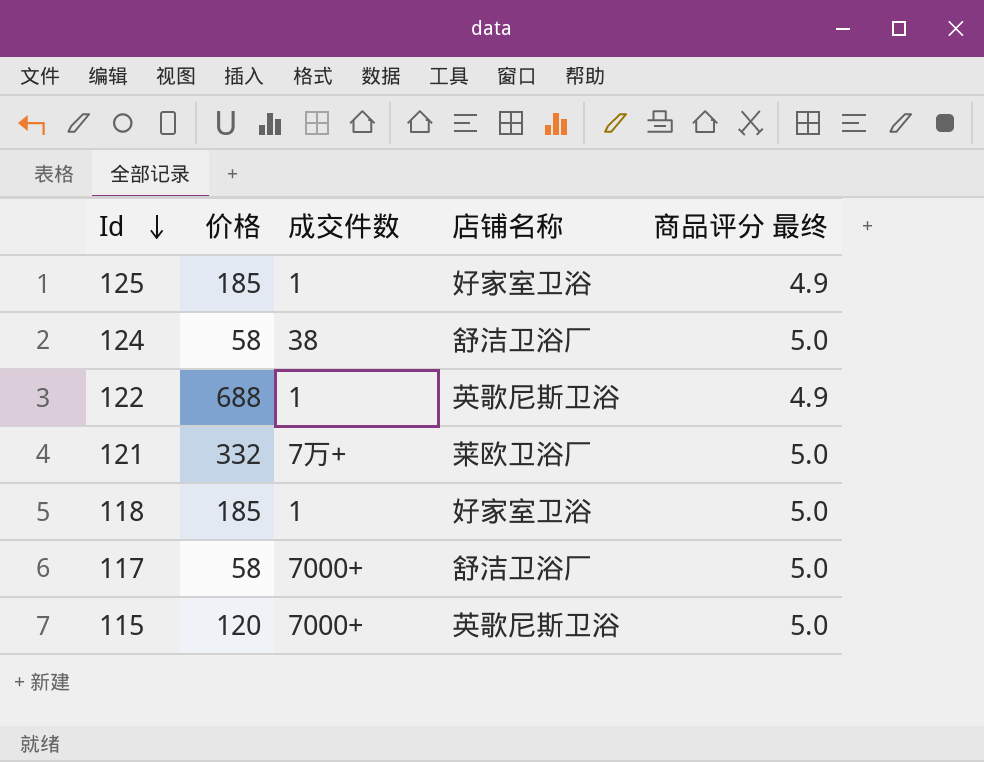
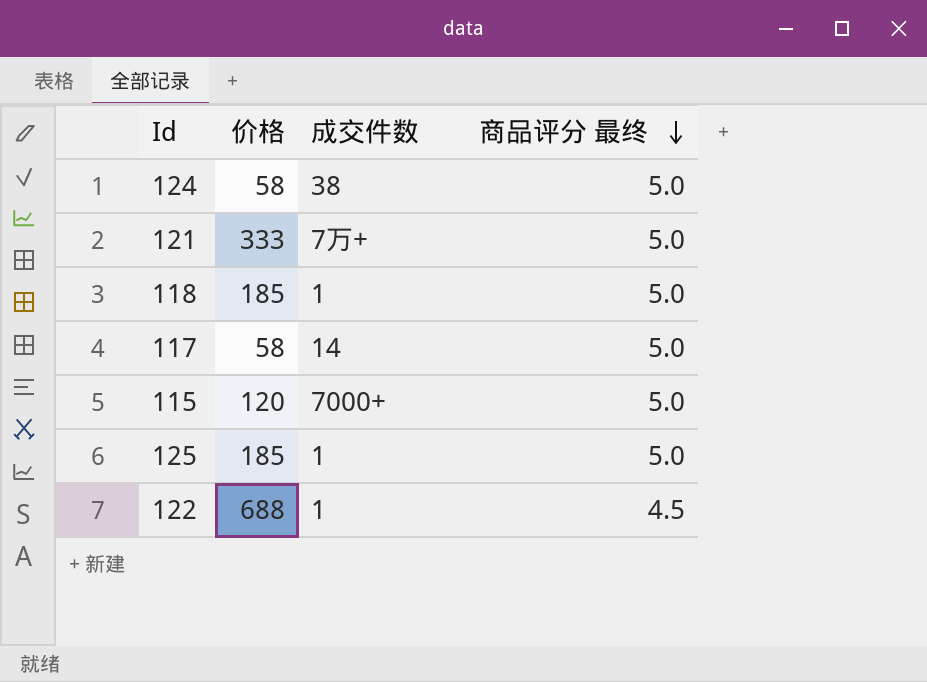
row order: Id descending -> 商品评分 最终 descending
column 店铺名称 | position: 4 -> none
121 | 价格: 332 -> 333
117 | 成交件数: 7000+ -> 14
125 | 商品评分 最终: 4.9 -> 5.0
122 | 商品评分 最终: 4.9 -> 4.5

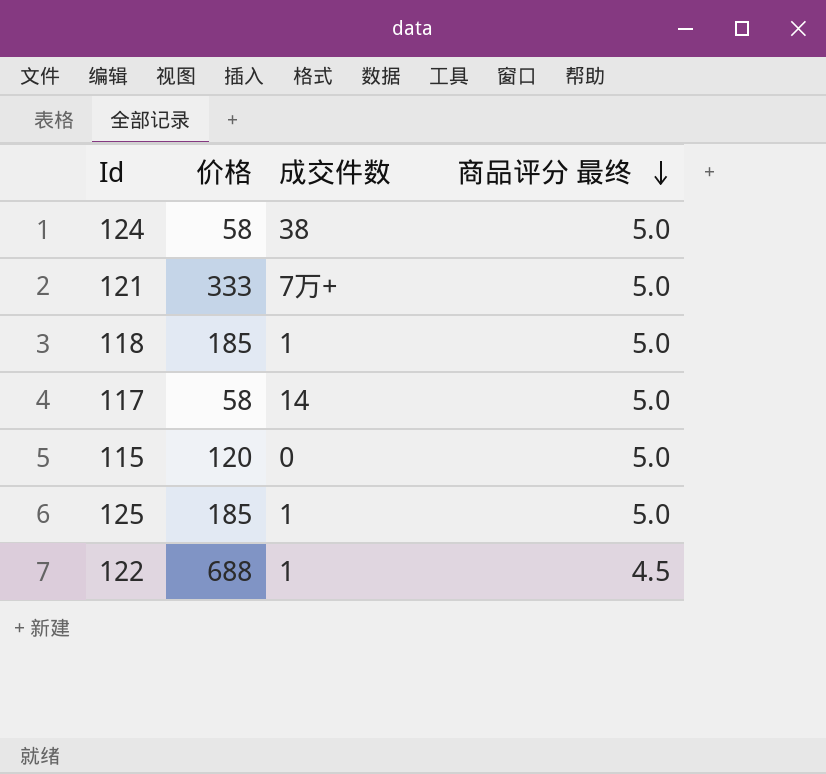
115 | 成交件数: 7000+ -> 0

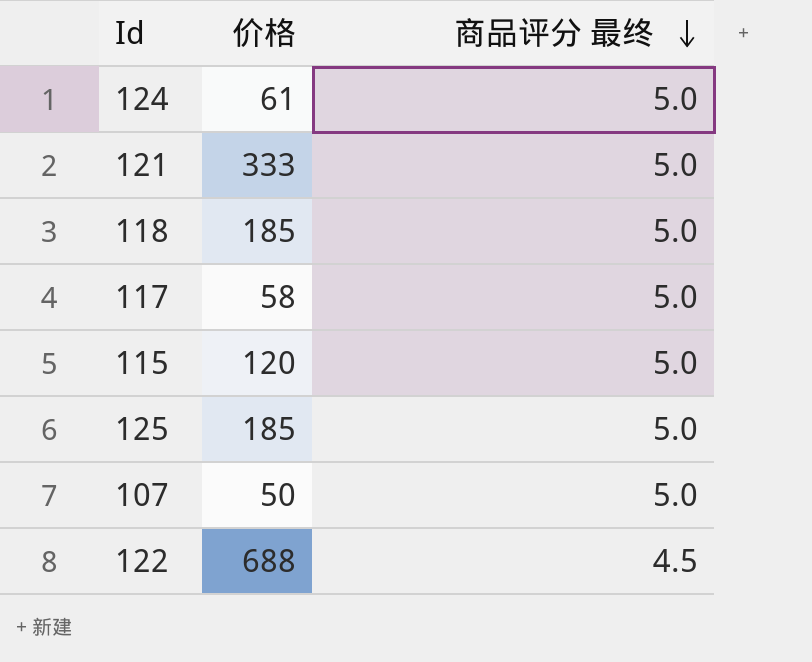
column 成交件数 | position: 3 -> none
124 | 价格: 58 -> 61
row 107: none -> 50 | 5.0

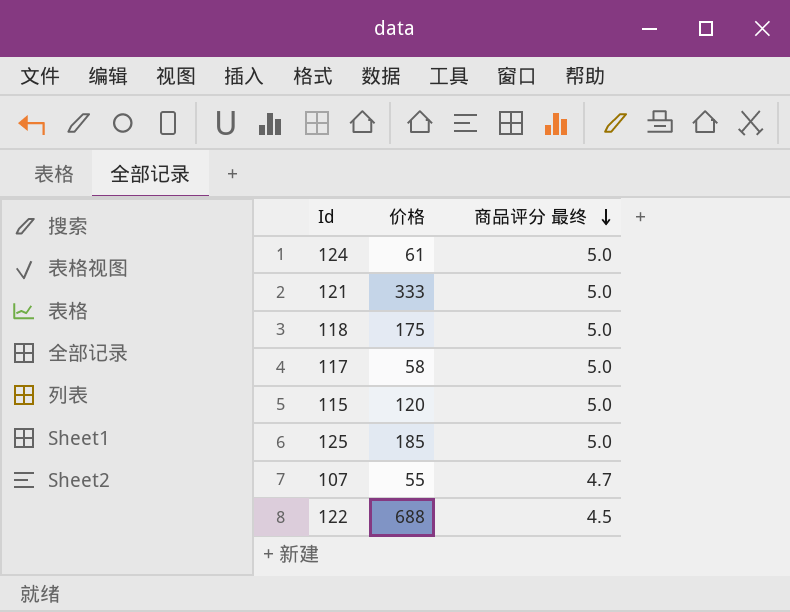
118 | 价格: 185 -> 175
107 | 价格: 50 -> 55
107 | 商品评分 最终: 5.0 -> 4.7

